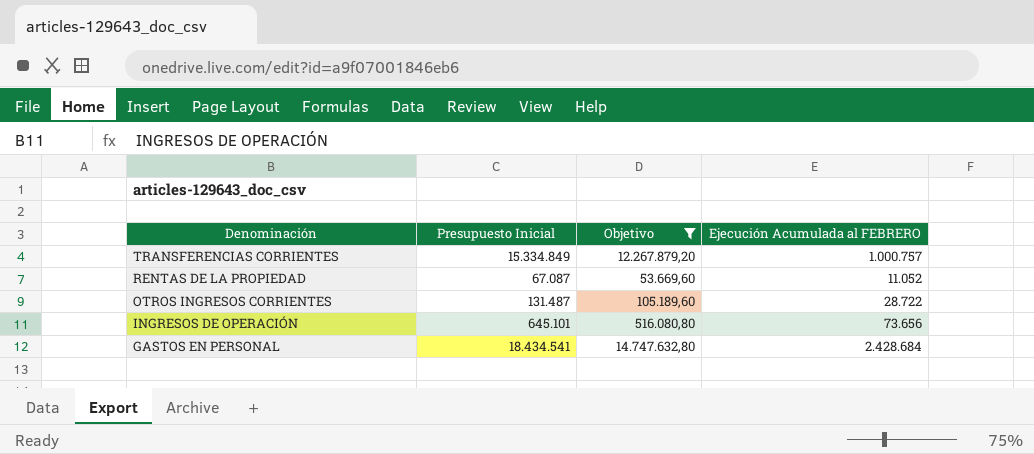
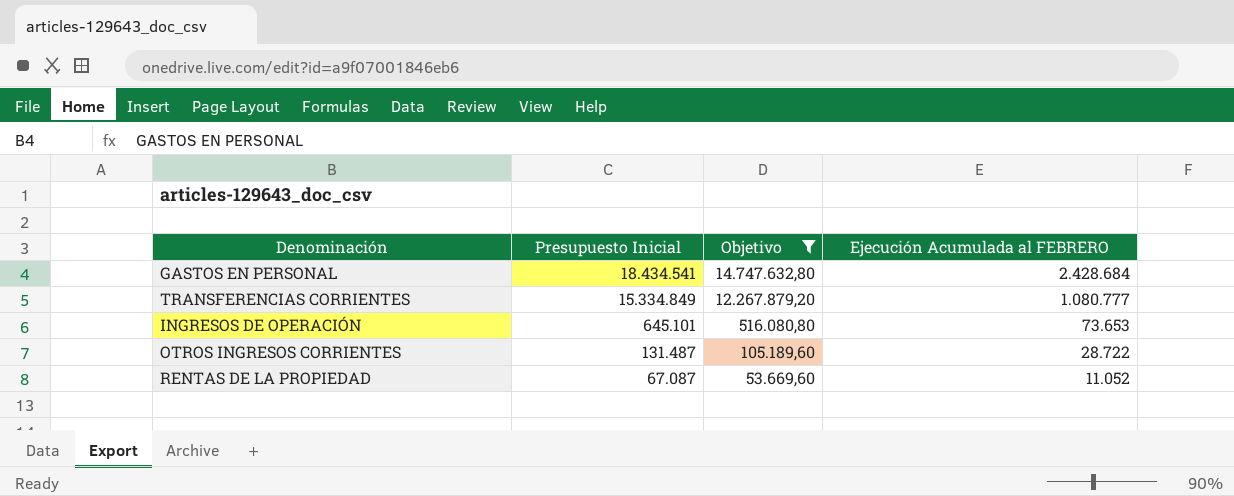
row order: Denominación descending -> Presupuesto Inicial descending
TRANSFERENCIAS CORRIENTES | Ejecución Acumulada al FEBRERO: 1.000.757 -> 1.080.777
INGRESOS DE OPERACIÓN | Ejecución Acumulada al FEBRERO: 73.656 -> 73.653

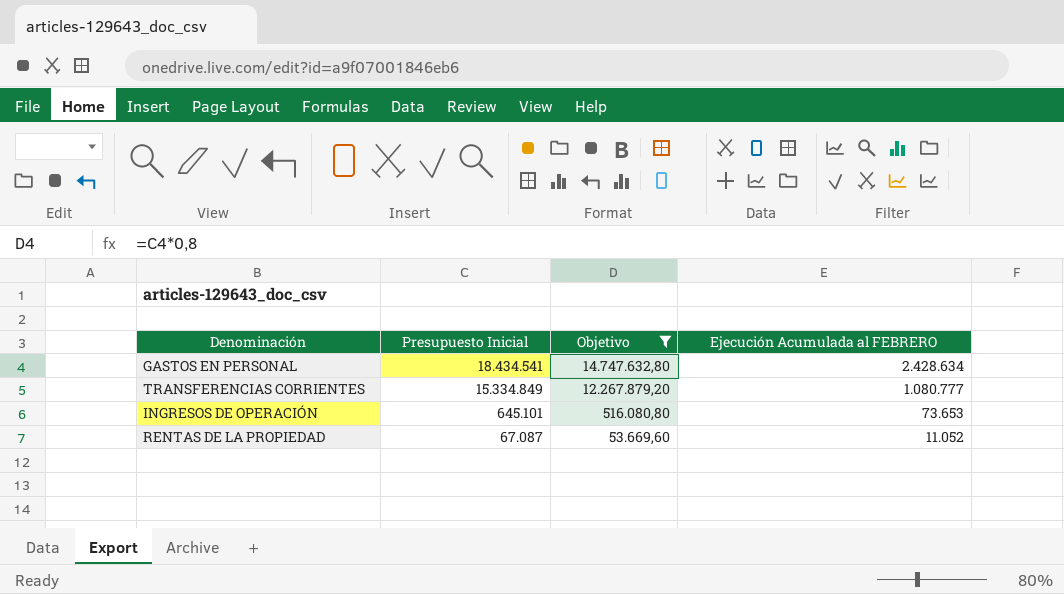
row OTROS INGRESOS CORRIENTES: 131.487 | 105.189,60 | 28.722 -> none
GASTOS EN PERSONAL | Ejecución Acumulada al FEBRERO: 2.428.684 -> 2.428.634

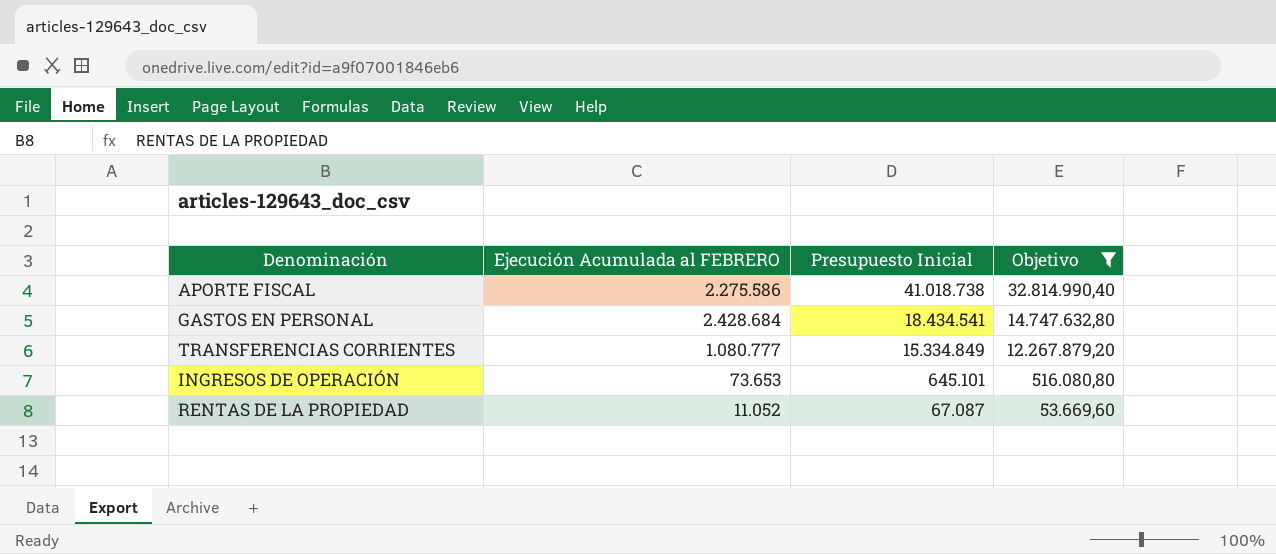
column Ejecución Acumulada al FEBRERO | position: 4 -> 2
row APORTE FISCAL: none -> 2.275.586 | 41.018.738 | 32.814.990,40
GASTOS EN PERSONAL | Ejecución Acumulada al FEBRERO: 2.428.634 -> 2.428.684

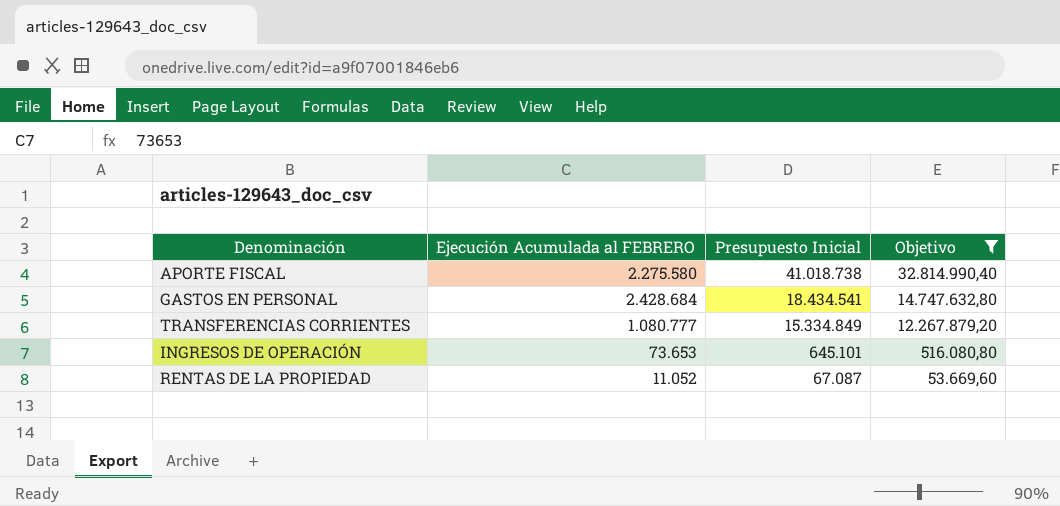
APORTE FISCAL | Ejecución Acumulada al FEBRERO: 2.275.586 -> 2.275.580

